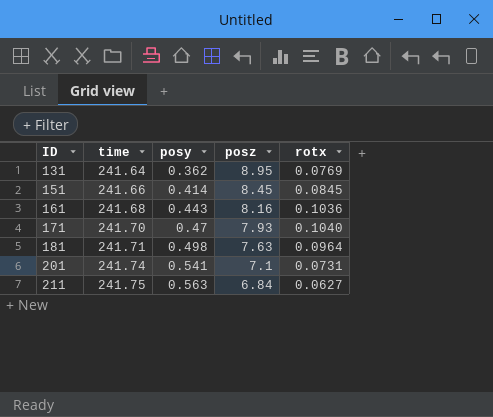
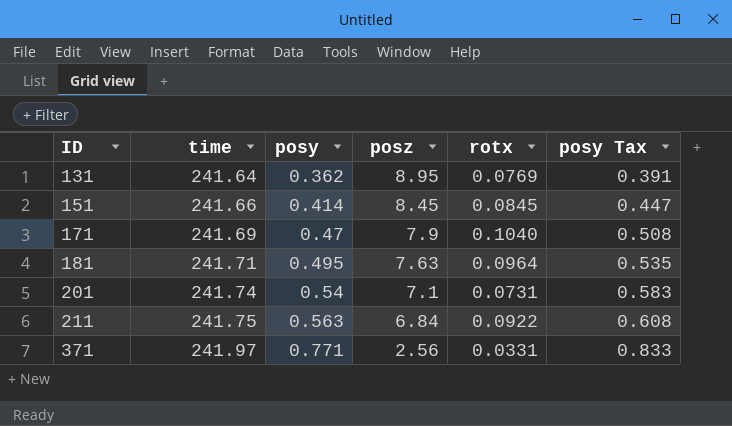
column posy Tax | formula: none -> [posy] * 1.08
row 161: 241.68 | 0.443 | 8.16 | 0.1036 -> none
171 | time: 241.70 -> 241.69
171 | posz: 7.93 -> 7.9
181 | posy: 0.498 -> 0.495
201 | posy: 0.541 -> 0.54
211 | rotx: 0.0627 -> 0.0922
row 371: none -> 241.97 | 0.771 | 2.56 | 0.0331 | 0.833

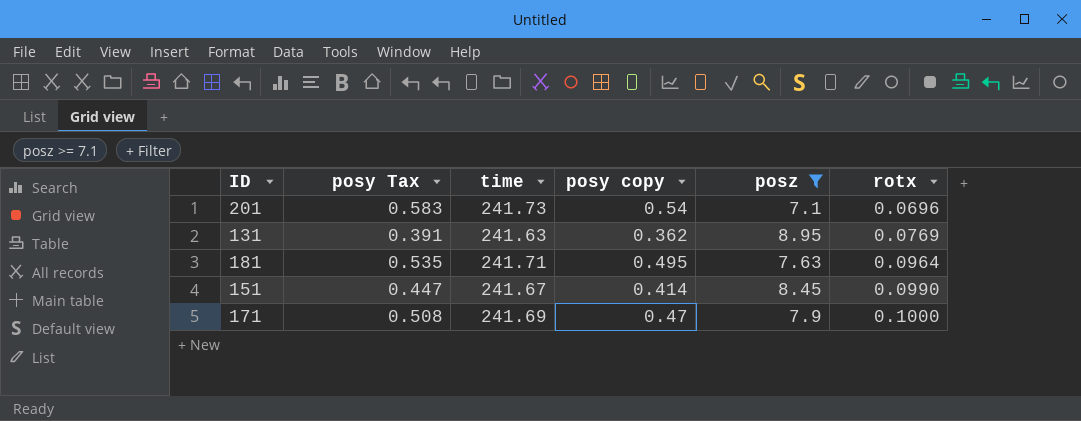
filter: none -> posz >= 7.1
row order: ID ascending -> rotx ascending
column posy Tax | position: 6 -> 2
column name: posy -> posy copy
201 | time: 241.74 -> 241.73
201 | rotx: 0.0731 -> 0.0696
131 | time: 241.64 -> 241.63
151 | time: 241.66 -> 241.67
151 | rotx: 0.0845 -> 0.0990
171 | rotx: 0.1040 -> 0.1000

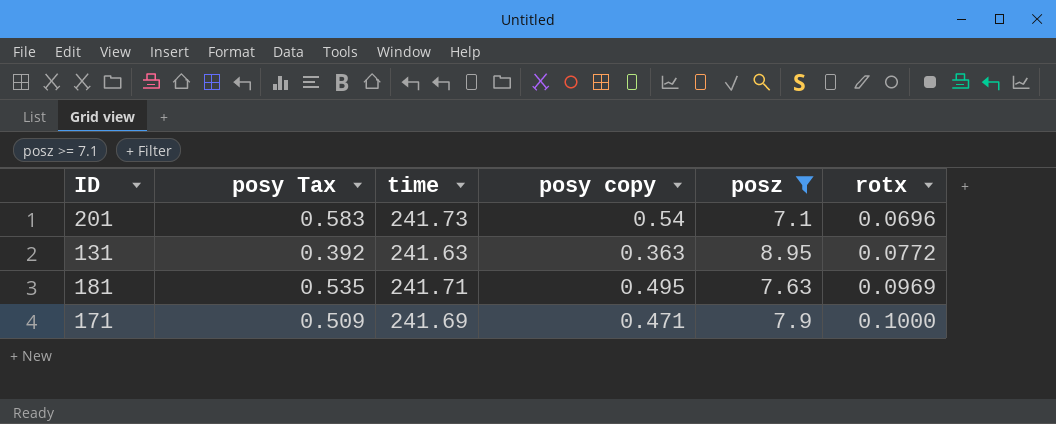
row 151: 0.447 | 241.67 | 0.414 | 8.45 | 0.0990 -> none
131 | posy Tax: 0.391 -> 0.392
131 | posy copy: 0.362 -> 0.363
131 | rotx: 0.0769 -> 0.0772
181 | rotx: 0.0964 -> 0.0969
171 | posy Tax: 0.508 -> 0.509
171 | posy copy: 0.47 -> 0.471

